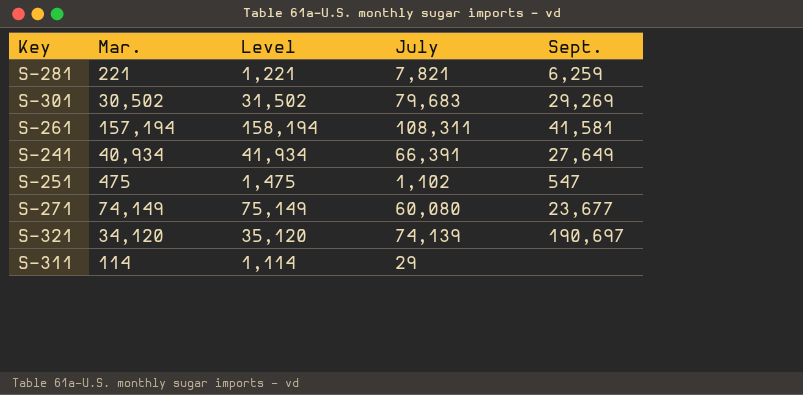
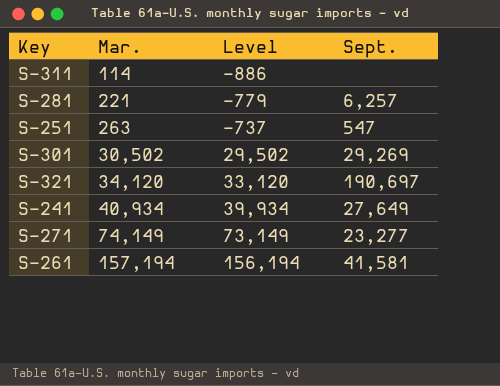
row order: none -> Mar. ascending
column July | position: 4 -> none
column Level | formula: [Mar.] + 1000 -> [Mar.] - 1000
S-281 | Sept.: 6,259 -> 6,257
S-251 | Mar.: 475 -> 263
S-271 | Sept.: 23,677 -> 23,277

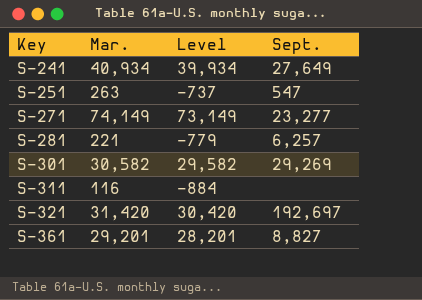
row order: Mar. ascending -> Key ascending
row S-261: 157,194 | 156,194 | 41,581 -> none
S-301 | Mar.: 30,502 -> 30,582
S-301 | Level: 29,502 -> 29,582
S-311 | Mar.: 114 -> 116
S-311 | Level: -886 -> -884
S-321 | Mar.: 34,120 -> 31,420
S-321 | Level: 33,120 -> 30,420
S-321 | Sept.: 190,697 -> 192,697
row S-361: none -> 29,201 | 28,201 | 8,827

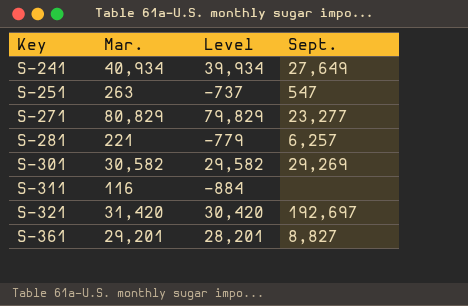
S-271 | Mar.: 74,149 -> 80,829
S-271 | Level: 73,149 -> 79,829

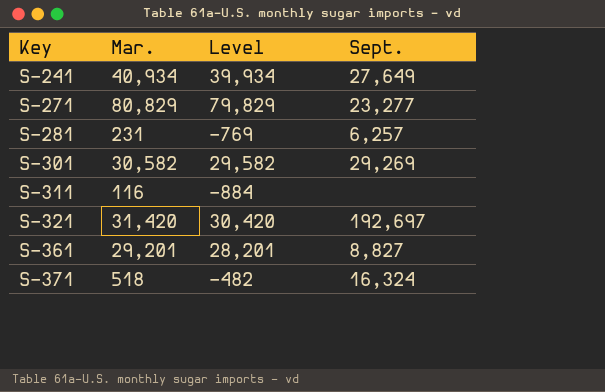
row S-251: 263 | -737 | 547 -> none
S-281 | Mar.: 221 -> 231
S-281 | Level: -779 -> -769
row S-371: none -> 518 | -482 | 16,324

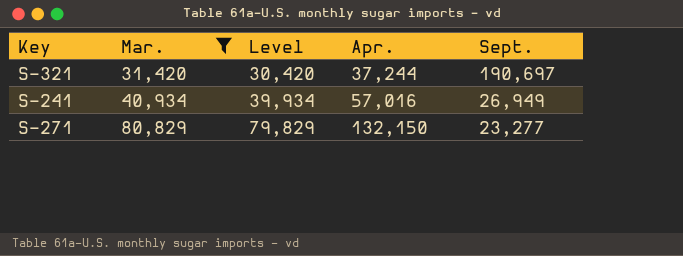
filter: none -> Mar. >= 31,420
row order: Key ascending -> Mar. ascending
column Apr. | position: none -> 4
S-321 | Sept.: 192,697 -> 190,697
S-241 | Sept.: 27,649 -> 26,949

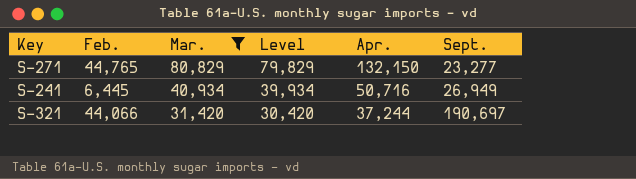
row order: Mar. ascending -> Mar. descending
column Feb. | position: none -> 2
S-241 | Apr.: 57,016 -> 50,716

